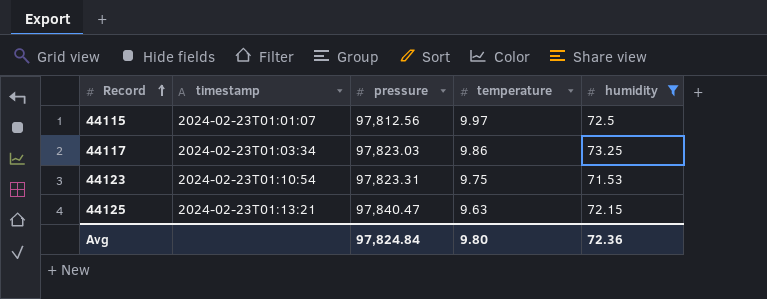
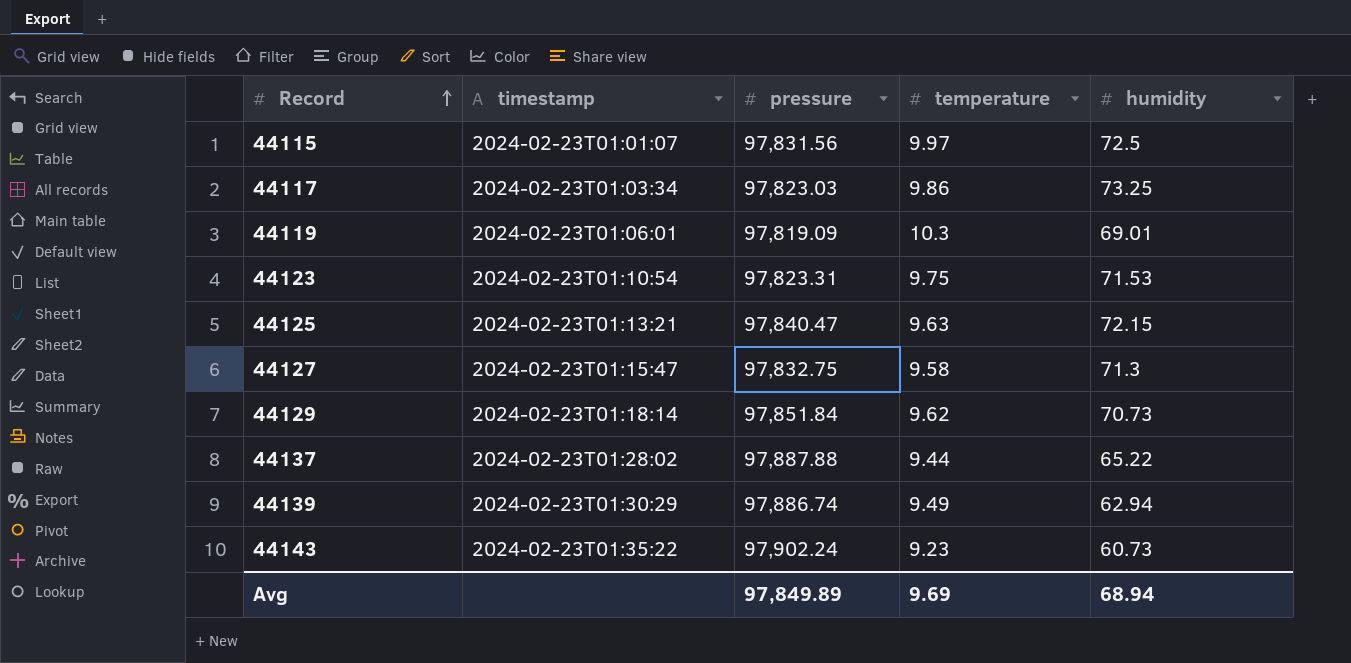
filter: humidity >= 71.53 -> none
44115 | pressure: 97,812.56 -> 97,831.56
Avg | pressure: 97,824.84 -> 97,849.89
Avg | temperature: 9.80 -> 9.69
Avg | humidity: 72.36 -> 68.94

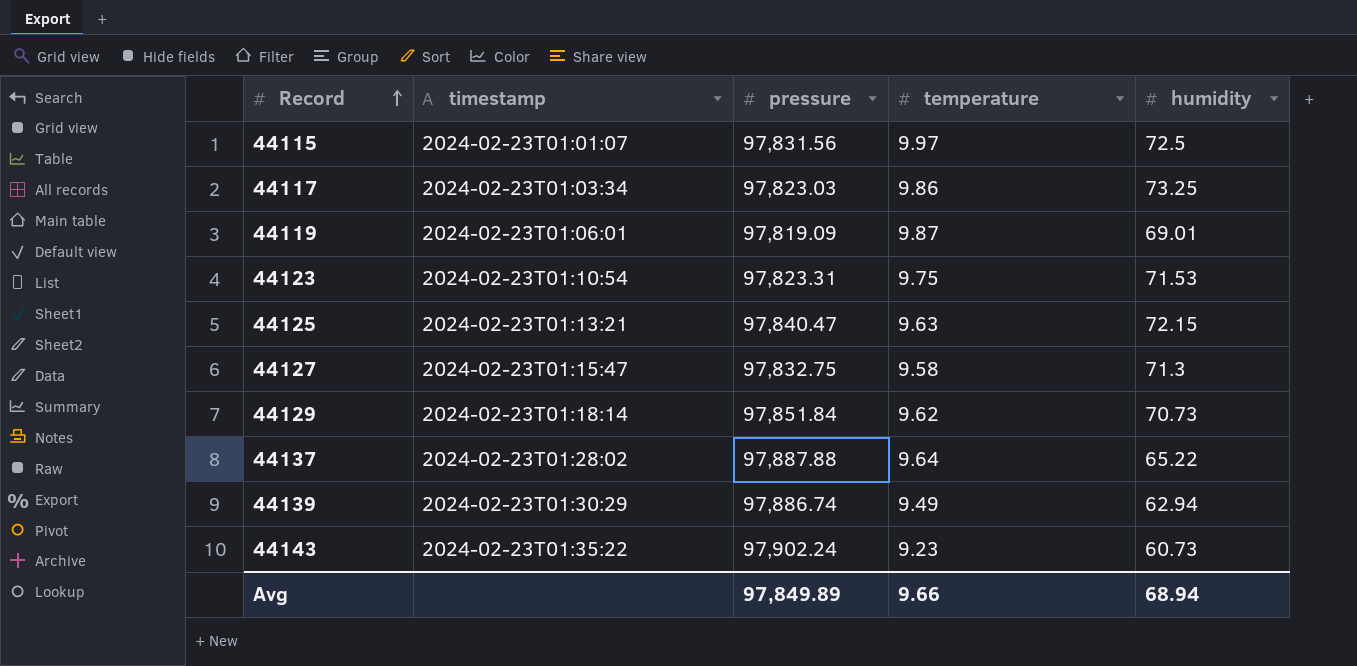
44119 | temperature: 10.3 -> 9.87
44137 | temperature: 9.44 -> 9.64
Avg | temperature: 9.69 -> 9.66

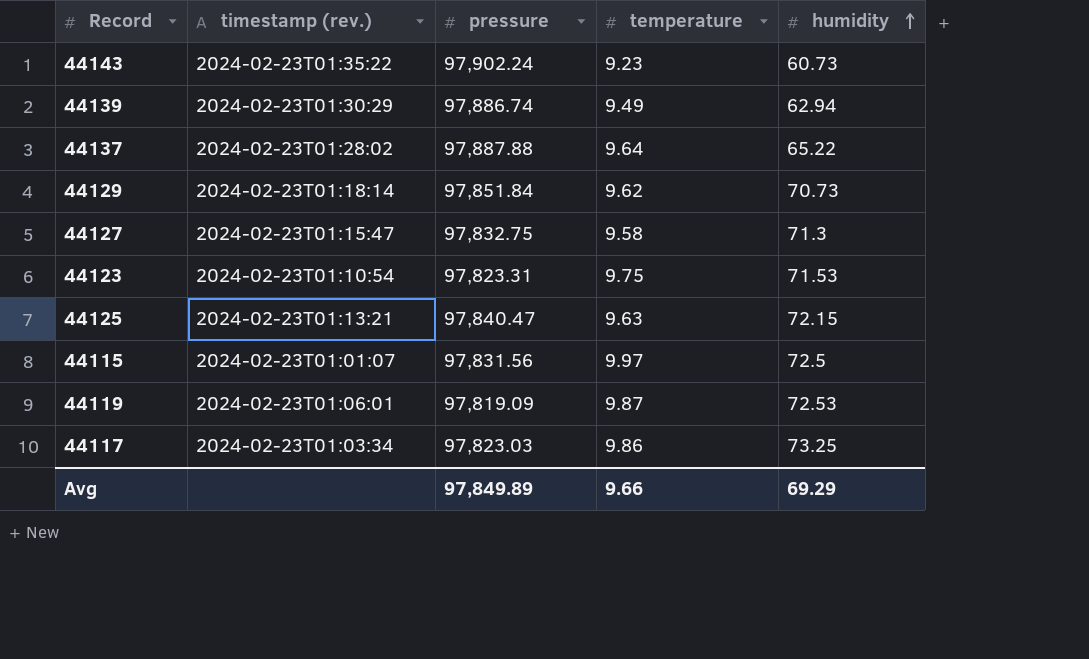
row order: Record ascending -> humidity ascending
column name: timestamp -> timestamp (rev.)
44119 | humidity: 69.01 -> 72.53
Avg | humidity: 68.94 -> 69.29

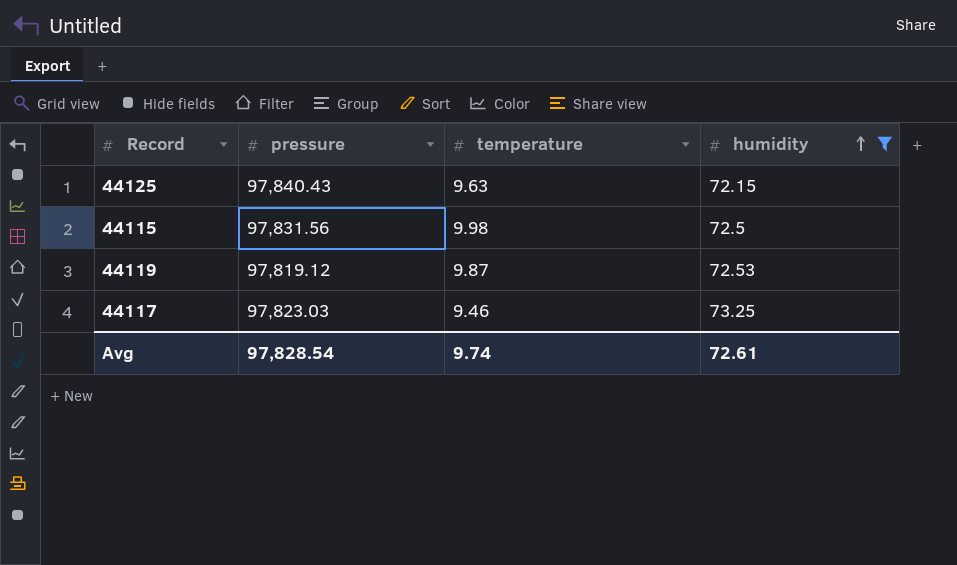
filter: none -> humidity >= 72.15
column timestamp (rev.) | position: 2 -> none
44125 | pressure: 97,840.47 -> 97,840.43
44115 | temperature: 9.97 -> 9.98
44119 | pressure: 97,819.09 -> 97,819.12
44117 | temperature: 9.86 -> 9.46
Avg | pressure: 97,849.89 -> 97,828.54
Avg | temperature: 9.66 -> 9.74
Avg | humidity: 69.29 -> 72.61

